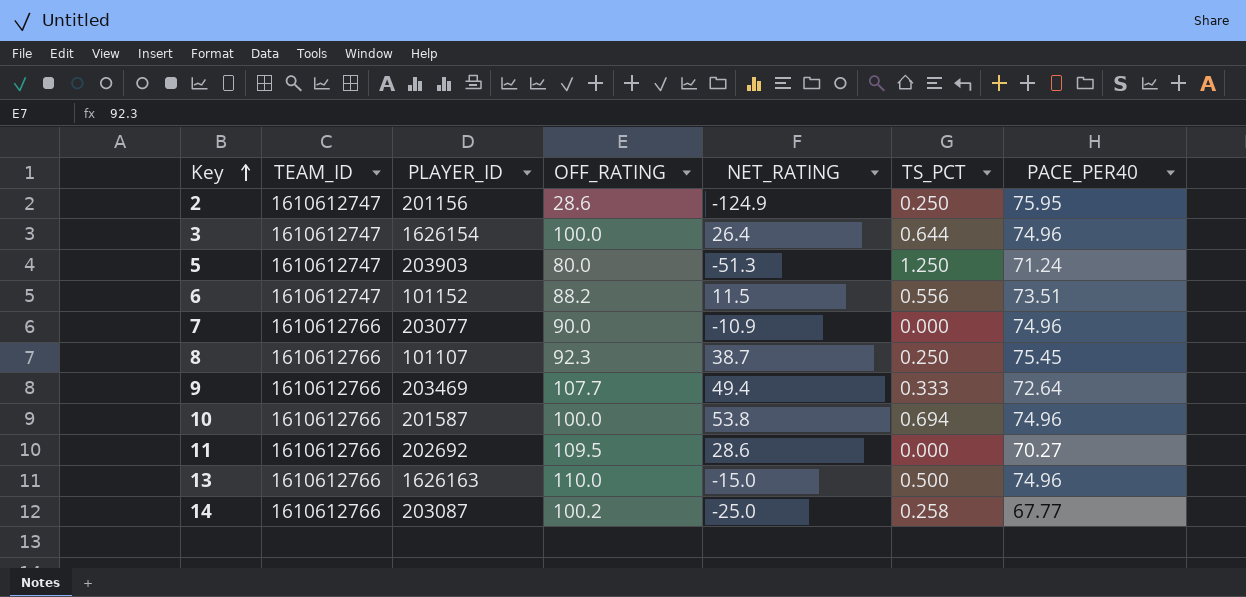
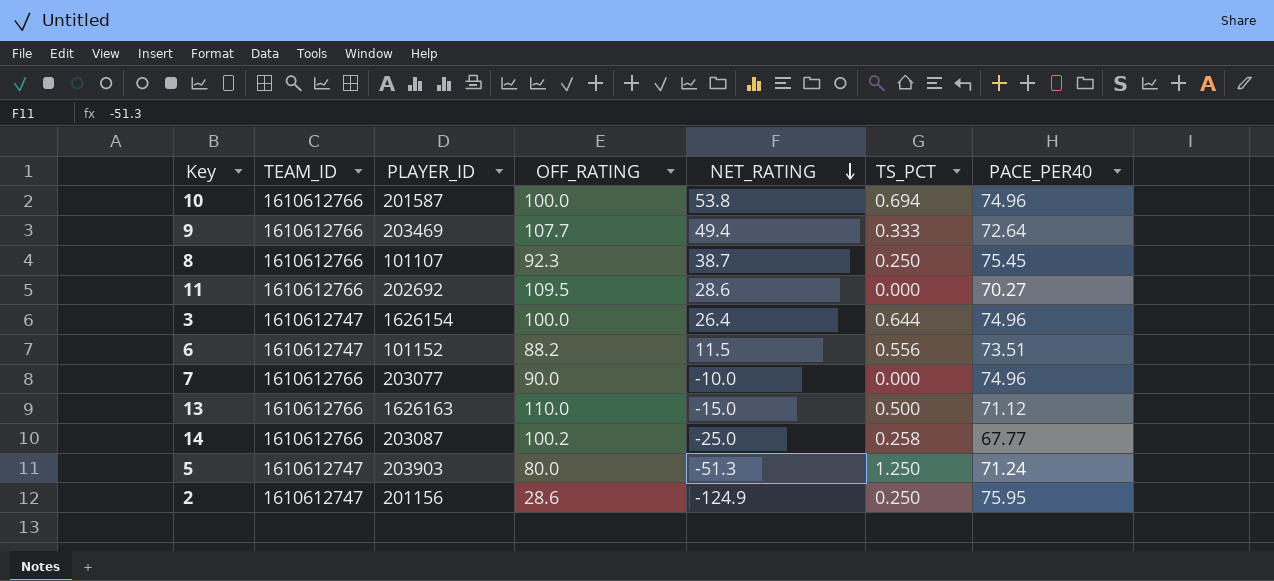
row order: Key ascending -> NET_RATING descending
7 | NET_RATING: -10.9 -> -10.0
13 | PACE_PER40: 74.96 -> 71.12

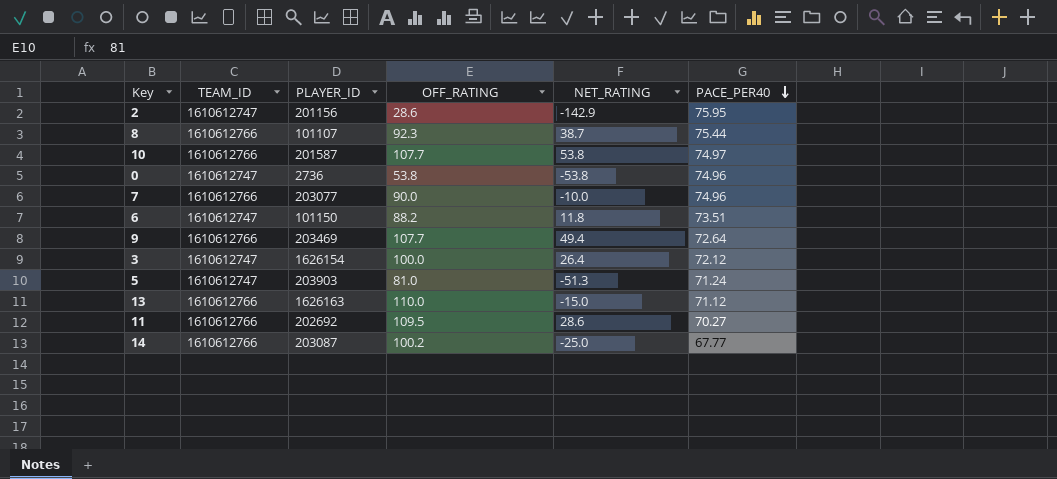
row order: NET_RATING descending -> PACE_PER40 descending
column TS_PCT | position: 6 -> none
2 | NET_RATING: -124.9 -> -142.9
8 | PACE_PER40: 75.45 -> 75.44
10 | OFF_RATING: 100.0 -> 107.7
10 | PACE_PER40: 74.96 -> 74.97
row 0: none -> 1610612747 | 2736 | 53.8 | -53.8 | 74.96
6 | PLAYER_ID: 101152 -> 101150
6 | NET_RATING: 11.5 -> 11.8
3 | PACE_PER40: 74.96 -> 72.12
5 | OFF_RATING: 80.0 -> 81.0

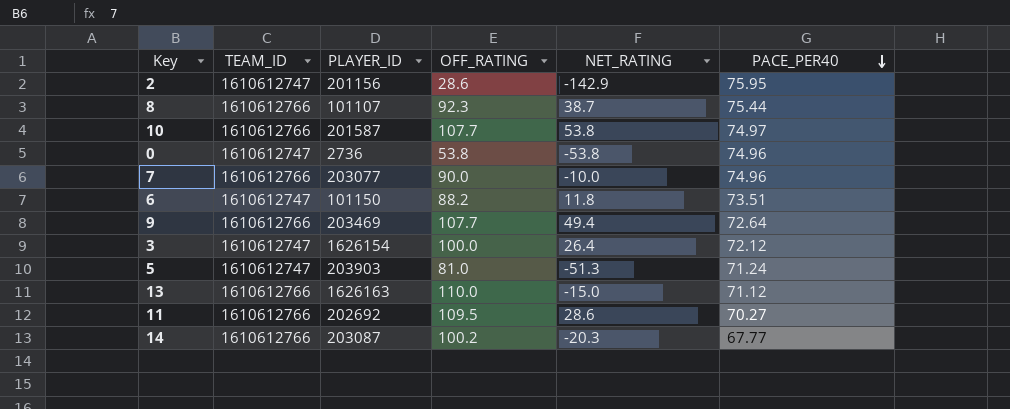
14 | NET_RATING: -25.0 -> -20.3

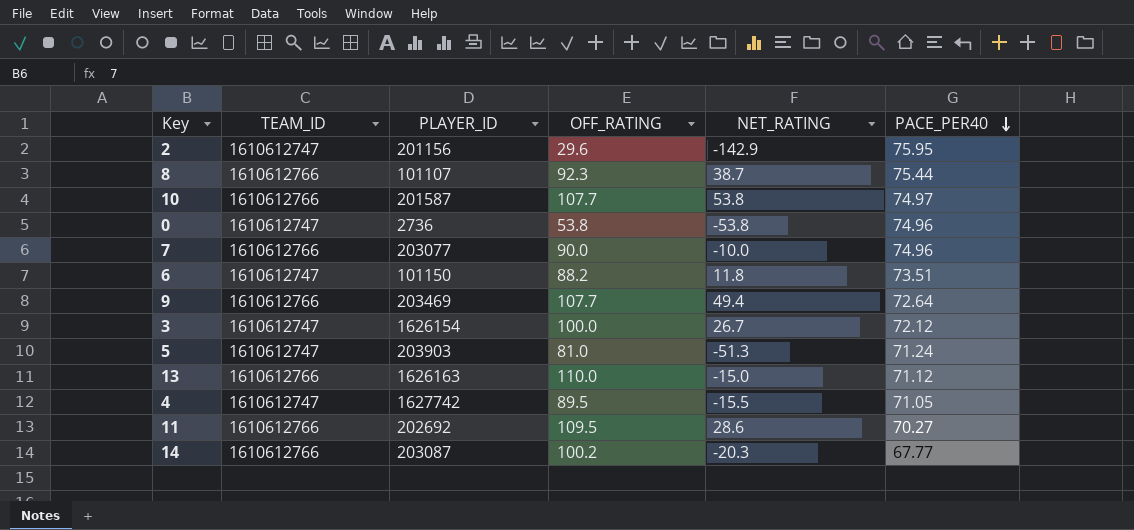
2 | OFF_RATING: 28.6 -> 29.6
3 | NET_RATING: 26.4 -> 26.7
row 4: none -> 1610612747 | 1627742 | 89.5 | -15.5 | 71.05

